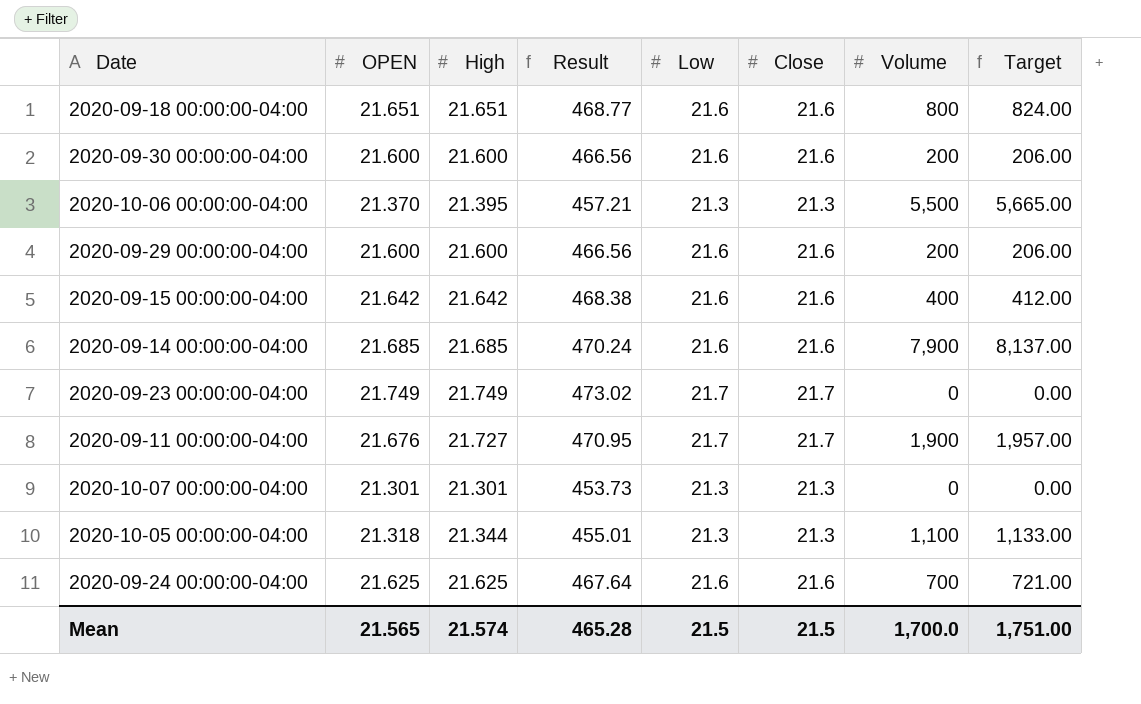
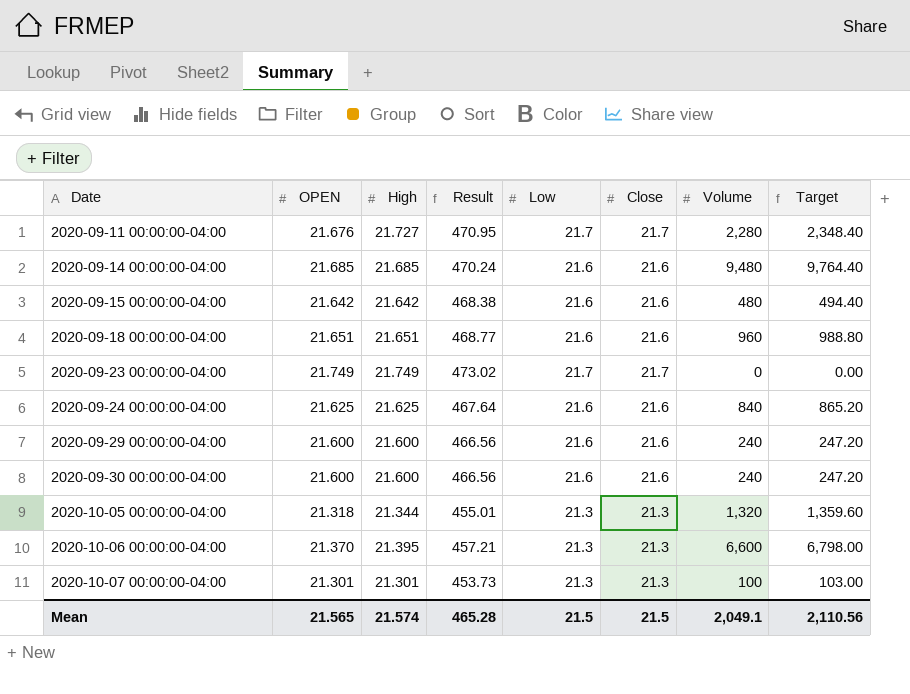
row order: none -> Date ascending
2020-09-11 00:00:00-04:00 | Volume: 1,900 -> 2,280
2020-09-11 00:00:00-04:00 | Target: 1,957.00 -> 2,348.40
2020-09-14 00:00:00-04:00 | Volume: 7,900 -> 9,480
2020-09-14 00:00:00-04:00 | Target: 8,137.00 -> 9,764.40
2020-09-15 00:00:00-04:00 | Volume: 400 -> 480
2020-09-15 00:00:00-04:00 | Target: 412.00 -> 494.40
2020-09-18 00:00:00-04:00 | Volume: 800 -> 960
2020-09-18 00:00:00-04:00 | Target: 824.00 -> 988.80
2020-09-24 00:00:00-04:00 | Volume: 700 -> 840
2020-09-24 00:00:00-04:00 | Target: 721.00 -> 865.20
2020-09-29 00:00:00-04:00 | Volume: 200 -> 240
2020-09-29 00:00:00-04:00 | Target: 206.00 -> 247.20
2020-09-30 00:00:00-04:00 | Volume: 200 -> 240
2020-09-30 00:00:00-04:00 | Target: 206.00 -> 247.20
2020-10-05 00:00:00-04:00 | Volume: 1,100 -> 1,320
2020-10-05 00:00:00-04:00 | Target: 1,133.00 -> 1,359.60
2020-10-06 00:00:00-04:00 | Volume: 5,500 -> 6,600
2020-10-06 00:00:00-04:00 | Target: 5,665.00 -> 6,798.00
2020-10-07 00:00:00-04:00 | Volume: 0 -> 100
2020-10-07 00:00:00-04:00 | Target: 0.00 -> 103.00
Mean | Volume: 1,700.0 -> 2,049.1
Mean | Target: 1,751.00 -> 2,110.56

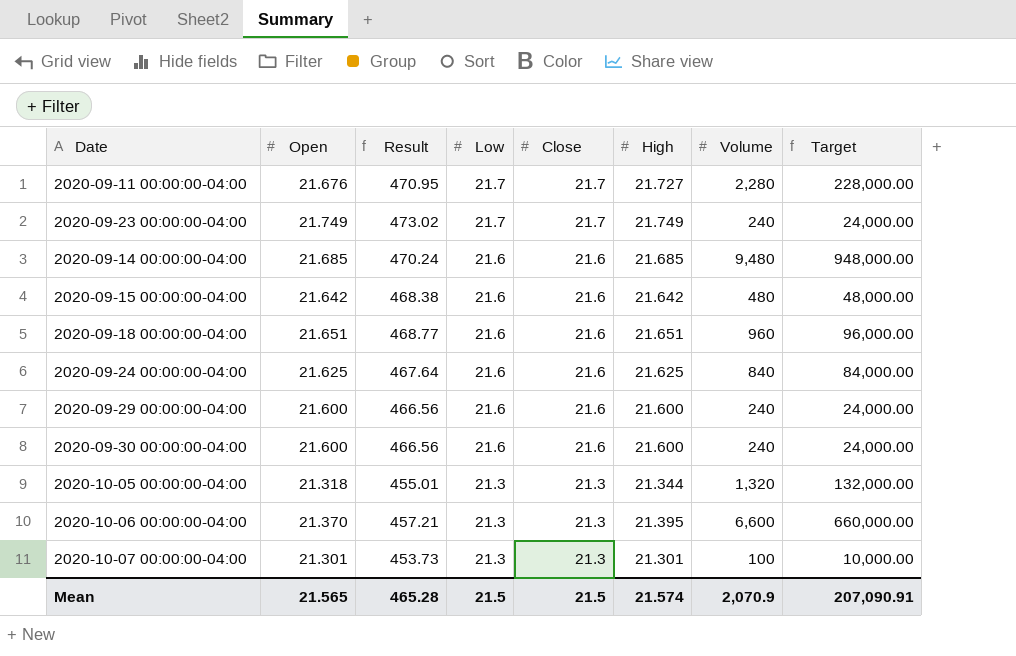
row order: Date ascending -> Low descending
column name: OPEN -> Open
column High | position: 3 -> 6
column Target | formula: [Volume] * 1.03 -> [Volume] * 100
2020-09-23 00:00:00-04:00 | Volume: 0 -> 240
Mean | Volume: 2,049.1 -> 2,070.9
Mean | Target: 2,110.56 -> 207,090.91

